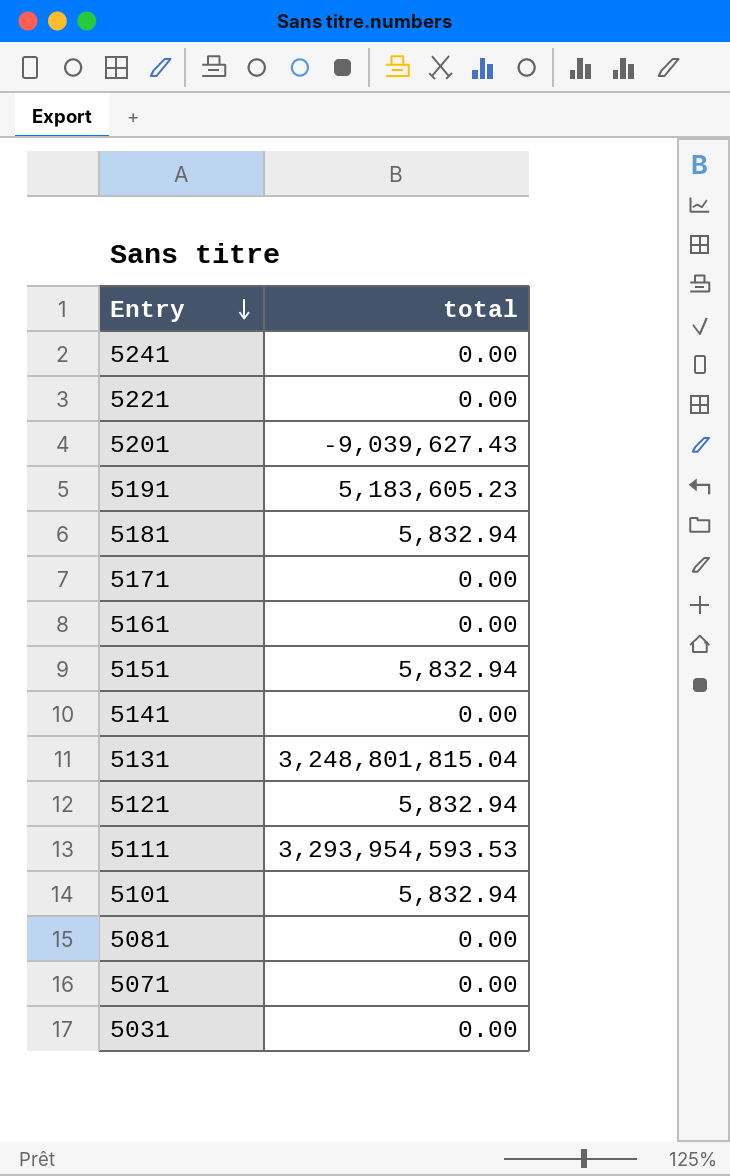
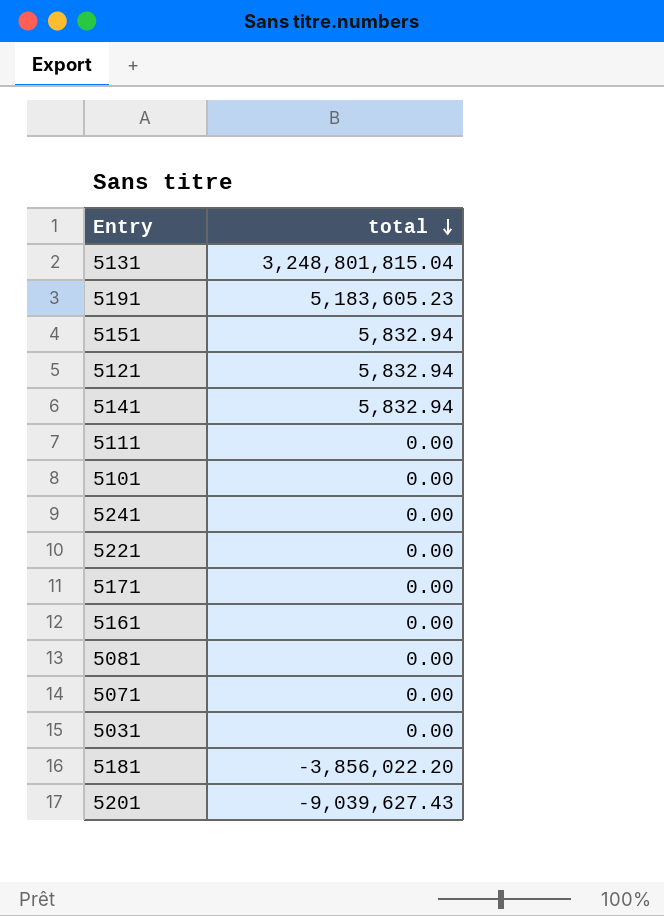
row order: Entry descending -> total descending
5141 | total: 0.00 -> 5,832.94
5111 | total: 3,293,954,593.53 -> 0.00
5101 | total: 5,832.94 -> 0.00
5181 | total: 5,832.94 -> -3,856,022.20

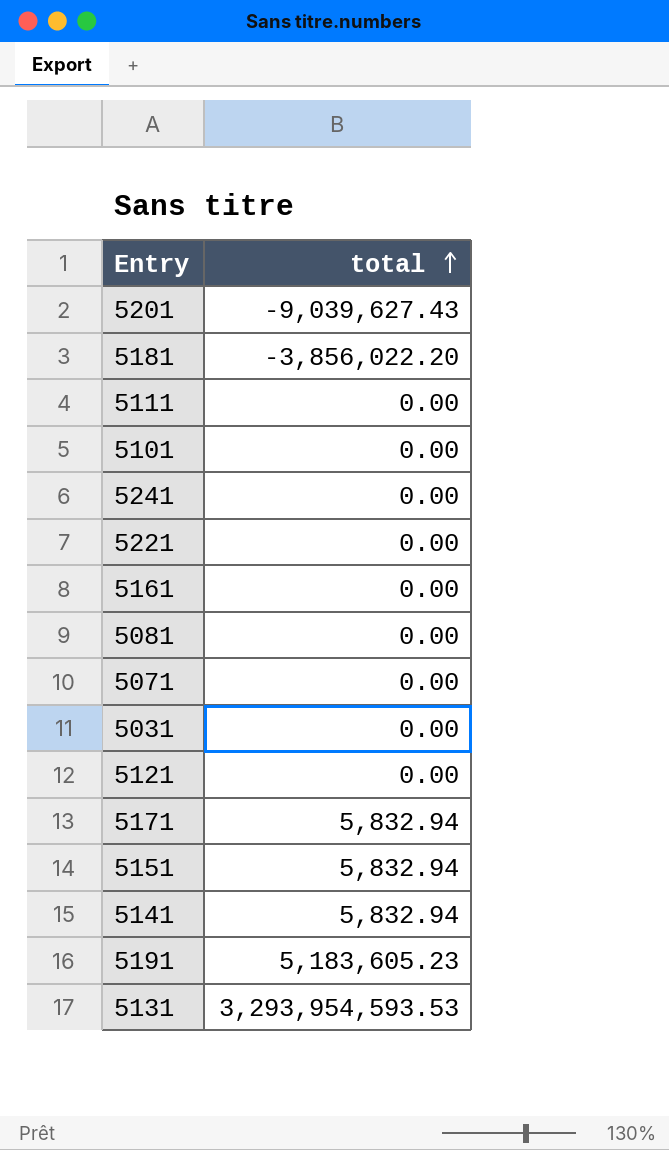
row order: total descending -> total ascending
5121 | total: 5,832.94 -> 0.00
5171 | total: 0.00 -> 5,832.94
5131 | total: 3,248,801,815.04 -> 3,293,954,593.53

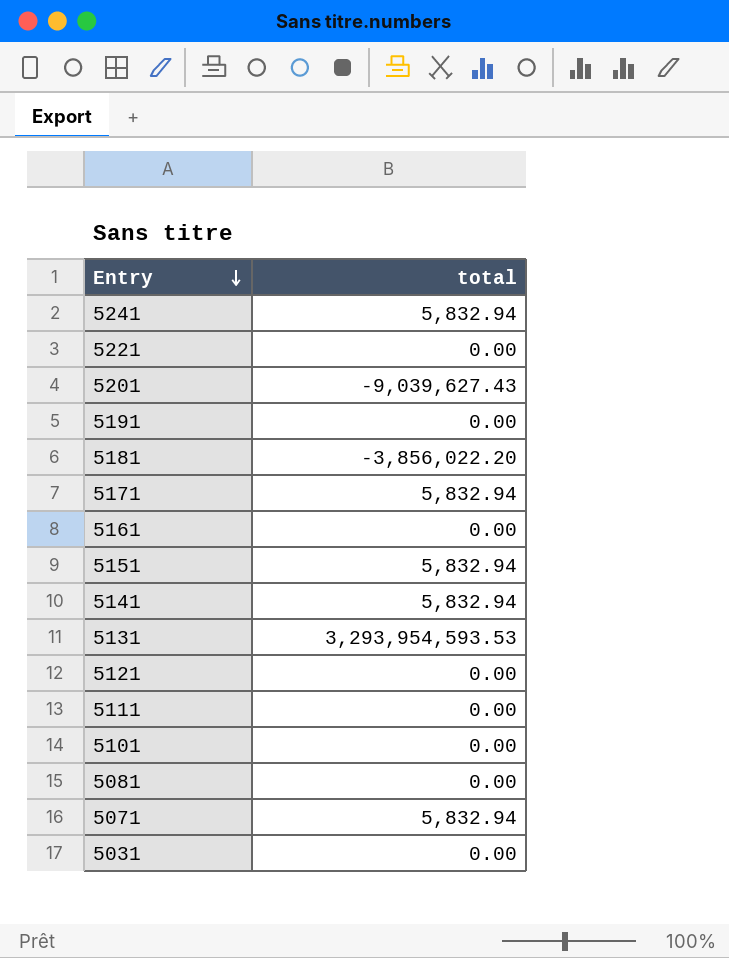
row order: total ascending -> Entry descending
5241 | total: 0.00 -> 5,832.94
5191 | total: 5,183,605.23 -> 0.00
5071 | total: 0.00 -> 5,832.94

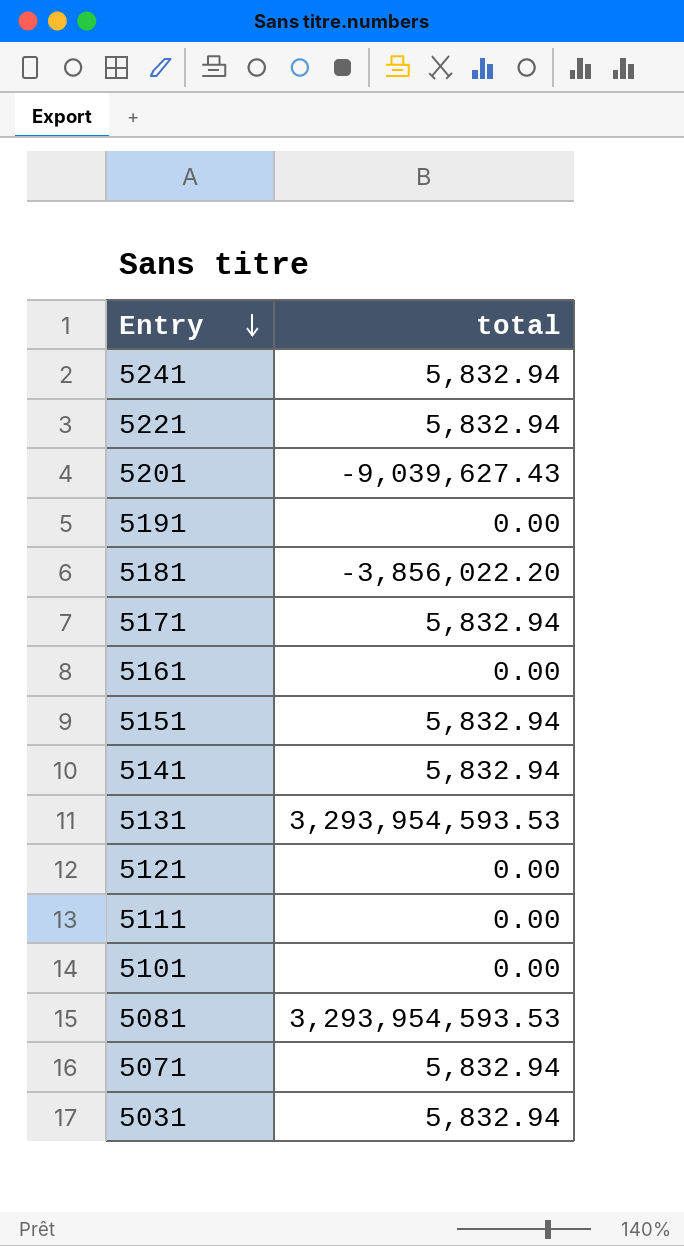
5221 | total: 0.00 -> 5,832.94
5081 | total: 0.00 -> 3,293,954,593.53
5031 | total: 0.00 -> 5,832.94

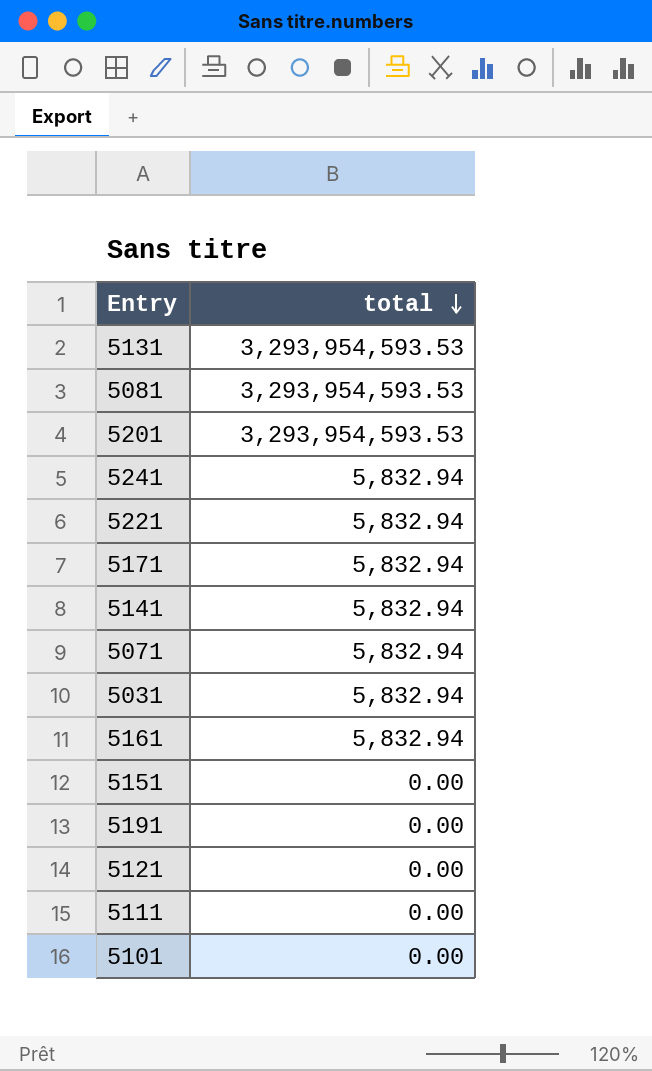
row order: Entry descending -> total descending
row 5181: -3,856,022.20 -> none
5201 | total: -9,039,627.43 -> 3,293,954,593.53
5161 | total: 0.00 -> 5,832.94
5151 | total: 5,832.94 -> 0.00

